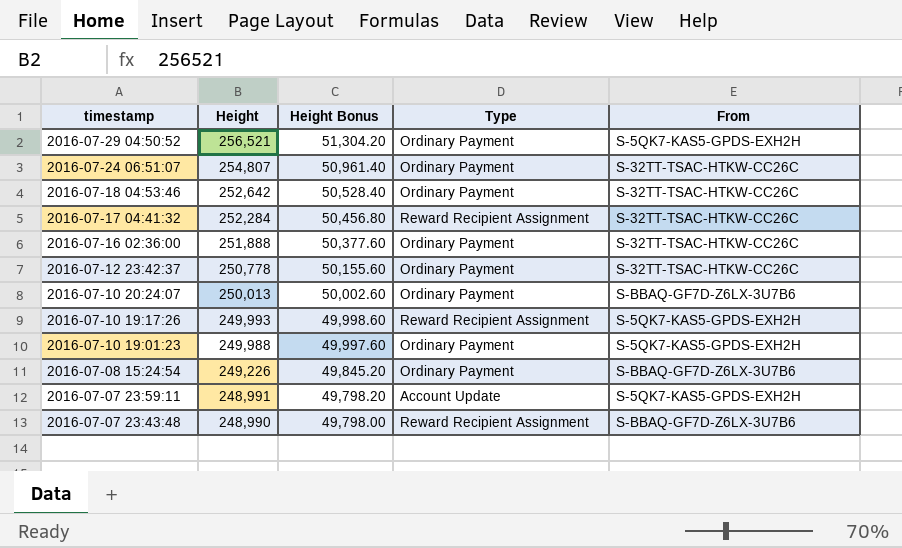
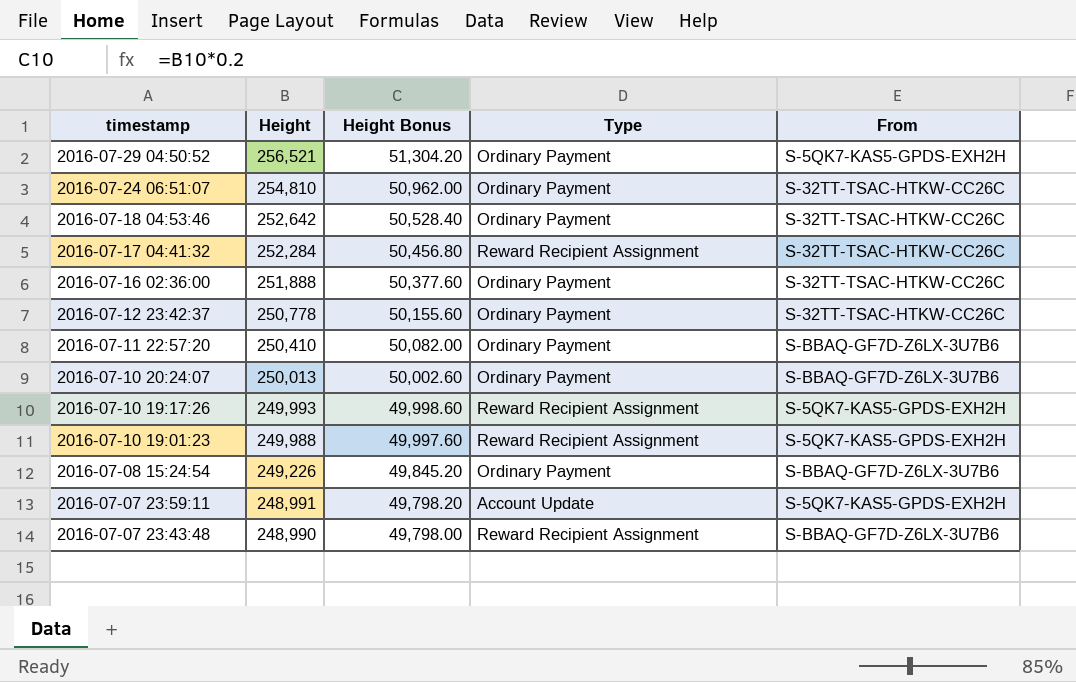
2016-07-24 06:51:07 | Height: 254,807 -> 254,810
2016-07-24 06:51:07 | Height Bonus: 50,961.40 -> 50,962.00
row 2016-07-11 22:57:20: none -> 250,410 | 50,082.00 | Ordinary Payment | S-BBAQ-GF7D-Z6LX-3U7B6
2016-07-10 19:01:23 | Type: Ordinary Payment -> Reward Recipient Assignment

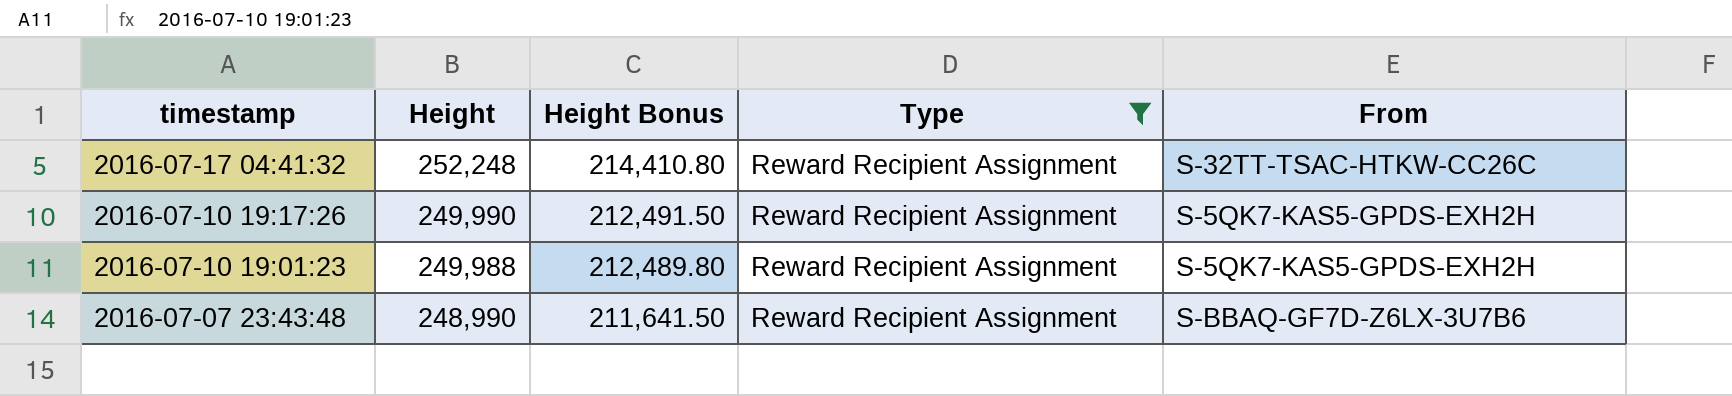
filter: none -> Type = Reward Recipient Assignment
column Height Bonus | formula: [Height] * 0.2 -> [Height] * 0.85
2016-07-17 04:41:32 | Height: 252,284 -> 252,248
2016-07-10 19:17:26 | Height: 249,993 -> 249,990

